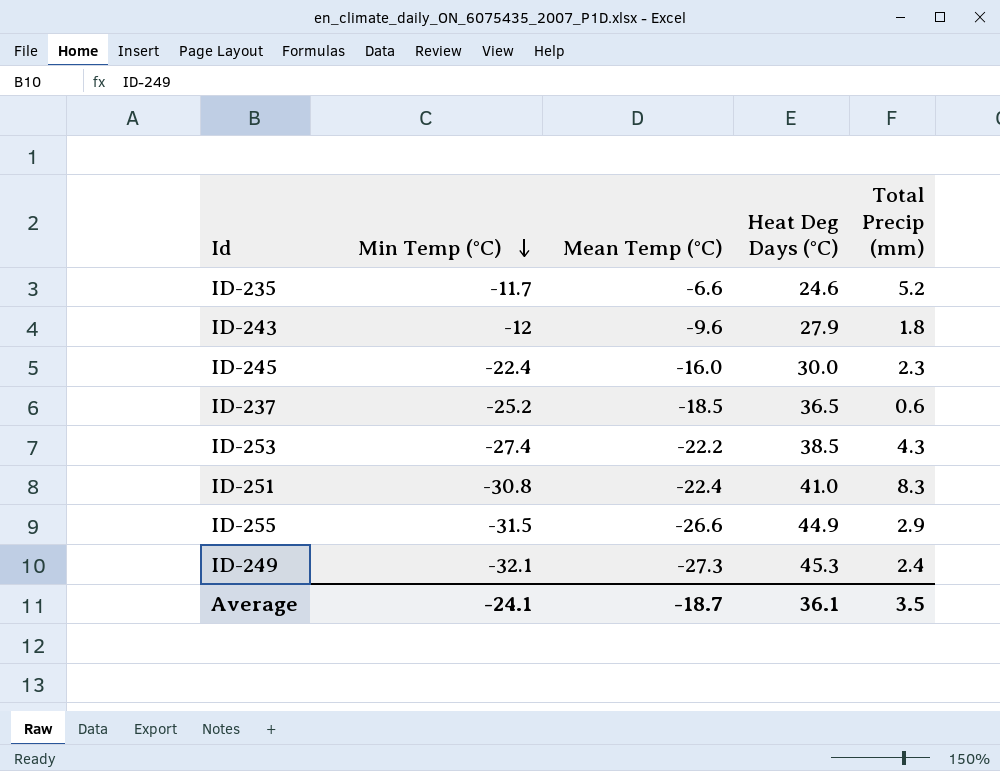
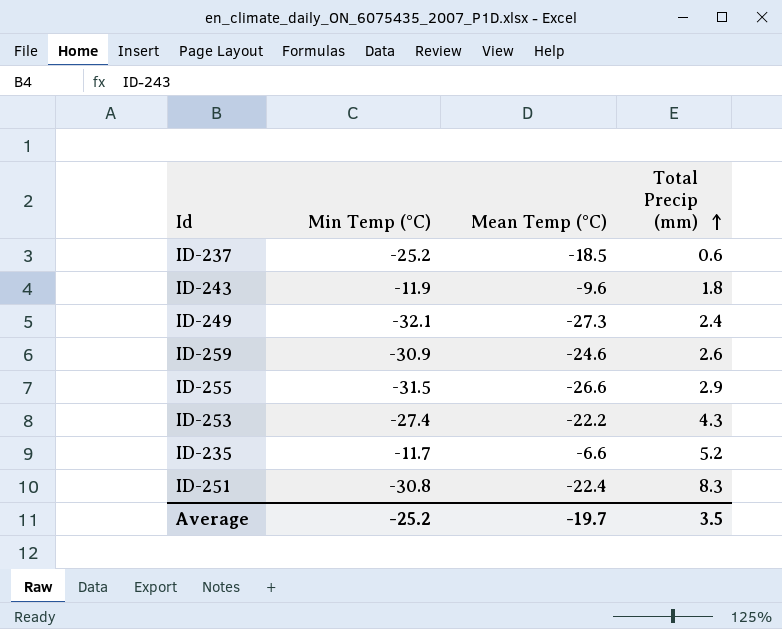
row order: Min Temp (°C) descending -> Total Precip (mm) ascending
column Heat Deg Days (°C) | position: 4 -> none
row ID-245: -22.4 | -16.0 | 30.0 | 2.3 -> none
ID-243 | Min Temp (°C): -12 -> -11.9
row ID-259: none -> -30.9 | -24.6 | 2.6
Average | Min Temp (°C): -24.1 -> -25.2
Average | Mean Temp (°C): -18.7 -> -19.7

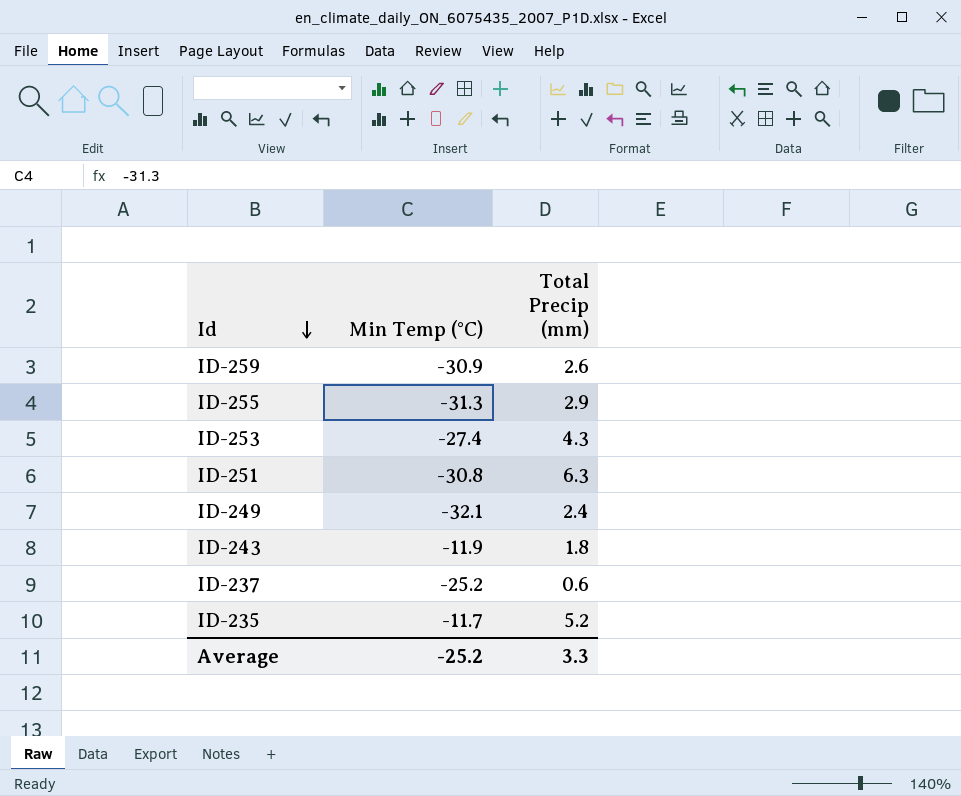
row order: Total Precip (mm) ascending -> Id descending
column Mean Temp (°C) | position: 3 -> none
ID-255 | Min Temp (°C): -31.5 -> -31.3
ID-251 | Total Precip (mm): 8.3 -> 6.3
Average | Total Precip (mm): 3.5 -> 3.3

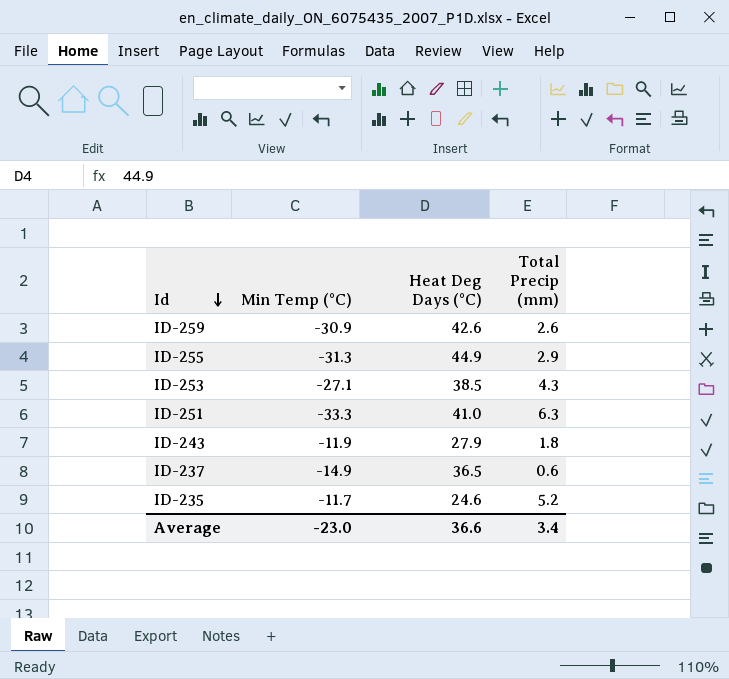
column Heat Deg Days (°C) | position: none -> 3
row ID-249: -32.1 | 2.4 -> none
ID-253 | Min Temp (°C): -27.4 -> -27.1
ID-251 | Min Temp (°C): -30.8 -> -33.3
ID-237 | Min Temp (°C): -25.2 -> -14.9
Average | Min Temp (°C): -25.2 -> -23.0
Average | Total Precip (mm): 3.3 -> 3.4

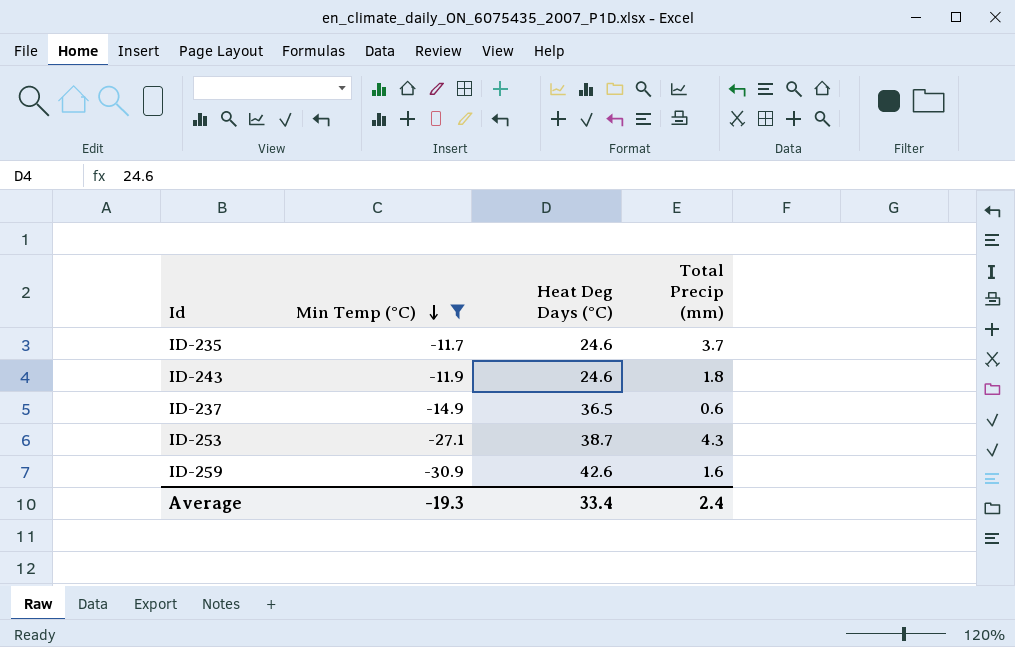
filter: none -> Min Temp (°C) >= -30.9
row order: Id descending -> Min Temp (°C) descending
ID-235 | Total Precip (mm): 5.2 -> 3.7
ID-243 | Heat Deg Days (°C): 27.9 -> 24.6
ID-253 | Heat Deg Days (°C): 38.5 -> 38.7
ID-259 | Total Precip (mm): 2.6 -> 1.6
Average | Min Temp (°C): -23.0 -> -19.3
Average | Heat Deg Days (°C): 36.6 -> 33.4
Average | Total Precip (mm): 3.4 -> 2.4

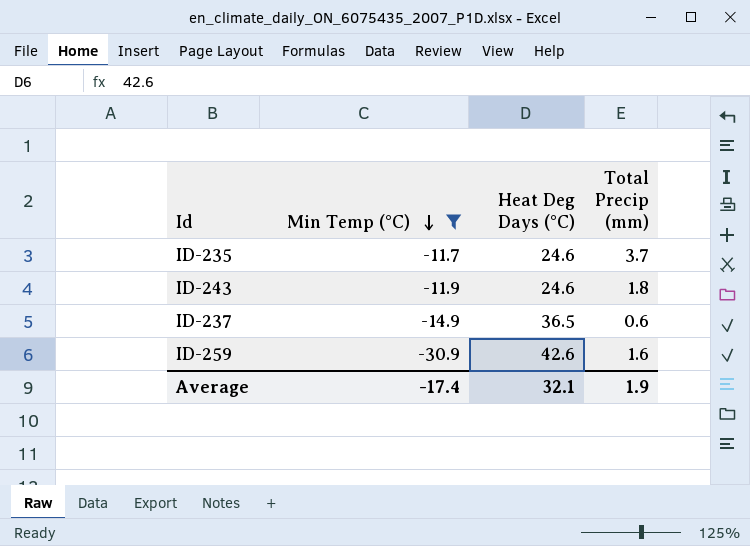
row ID-253: -27.1 | 38.7 | 4.3 -> none
Average | Min Temp (°C): -19.3 -> -17.4
Average | Heat Deg Days (°C): 33.4 -> 32.1
Average | Total Precip (mm): 2.4 -> 1.9

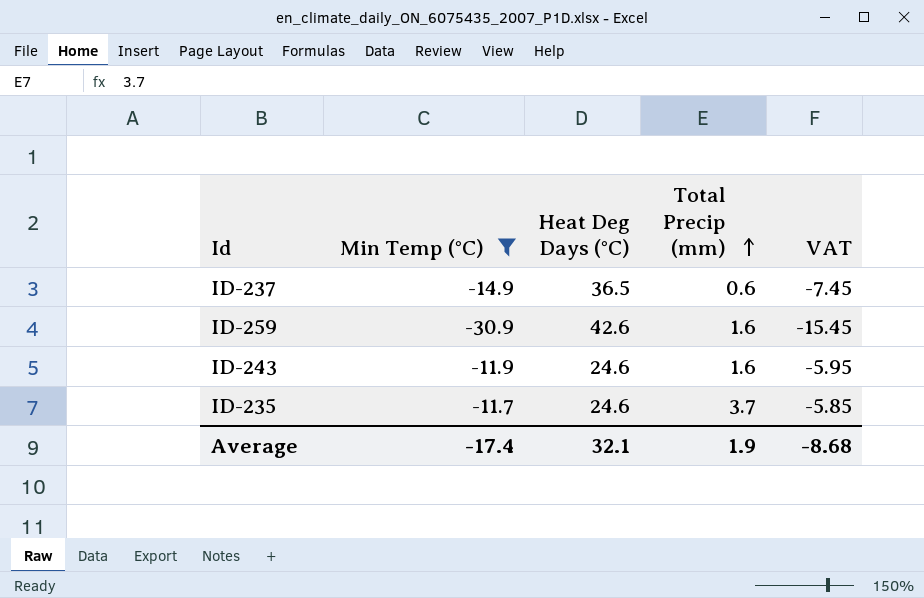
row order: Min Temp (°C) descending -> Total Precip (mm) ascending
column VAT | formula: none -> [Min Temp (°C)] * 0.5
ID-243 | Total Precip (mm): 1.8 -> 1.6

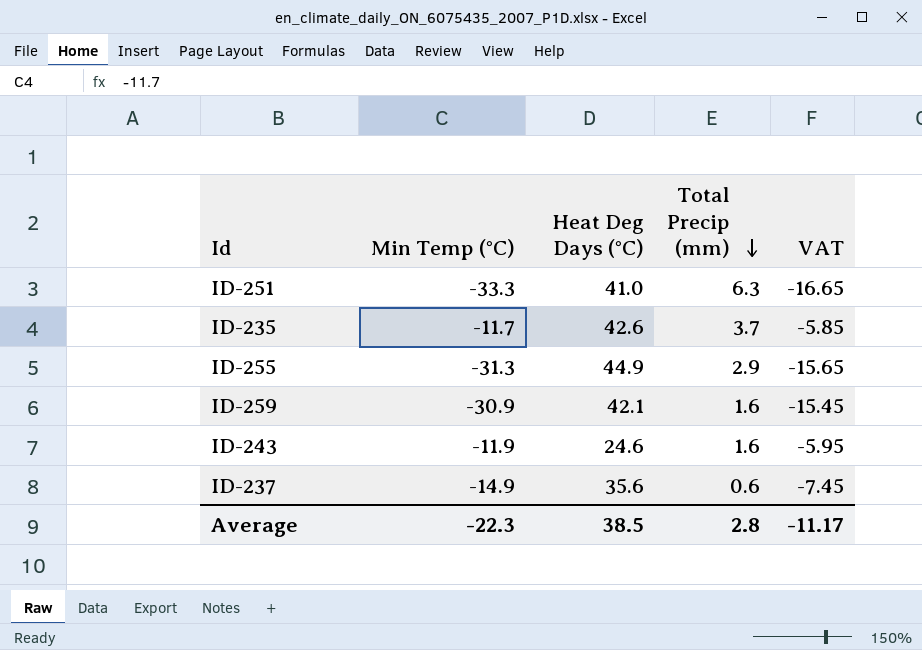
filter: Min Temp (°C) >= -30.9 -> none
row order: Total Precip (mm) ascending -> Total Precip (mm) descending
ID-235 | Heat Deg Days (°C): 24.6 -> 42.6
ID-259 | Heat Deg Days (°C): 42.6 -> 42.1
ID-237 | Heat Deg Days (°C): 36.5 -> 35.6
Average | Min Temp (°C): -17.4 -> -22.3
Average | Heat Deg Days (°C): 32.1 -> 38.5
Average | Total Precip (mm): 1.9 -> 2.8
Average | VAT: -8.68 -> -11.17

